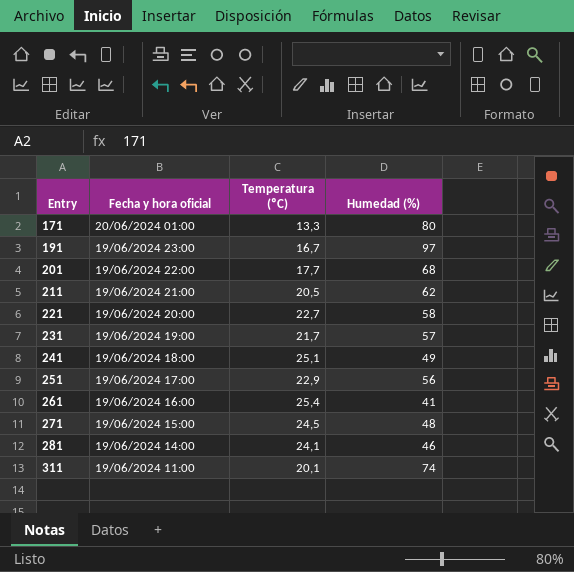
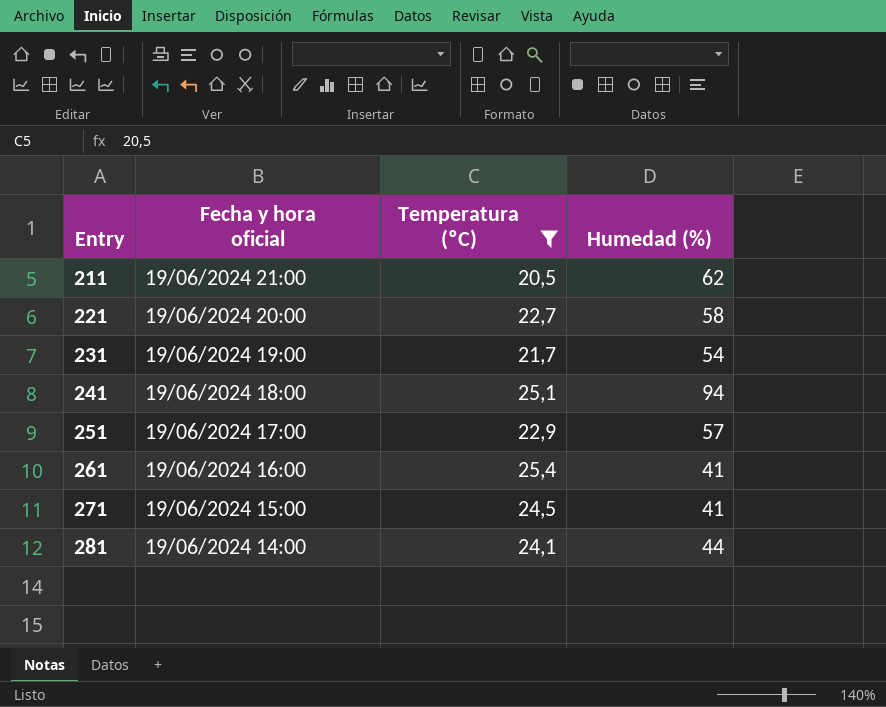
filter: none -> Temperatura (ºC) >= 20,5
231 | Humedad (%): 57 -> 54
241 | Humedad (%): 49 -> 94
251 | Humedad (%): 56 -> 57
271 | Humedad (%): 48 -> 41
281 | Humedad (%): 46 -> 44

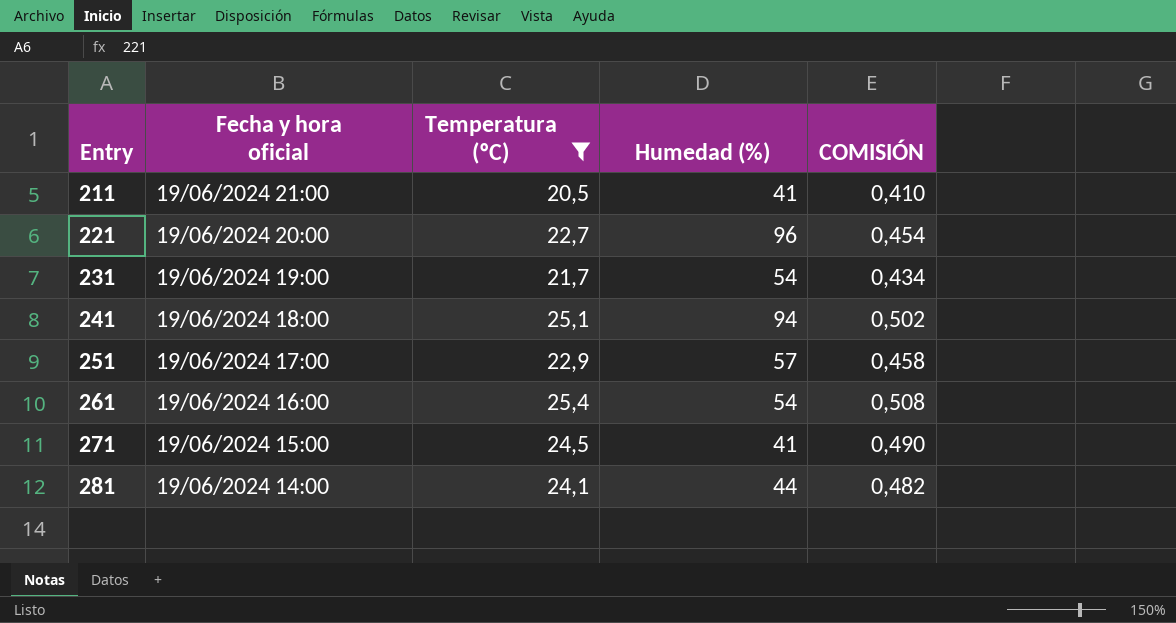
column COMISIÓN | formula: none -> [Temperatura (ºC)] * 0,02
211 | Humedad (%): 62 -> 41
221 | Humedad (%): 58 -> 96
261 | Humedad (%): 41 -> 54

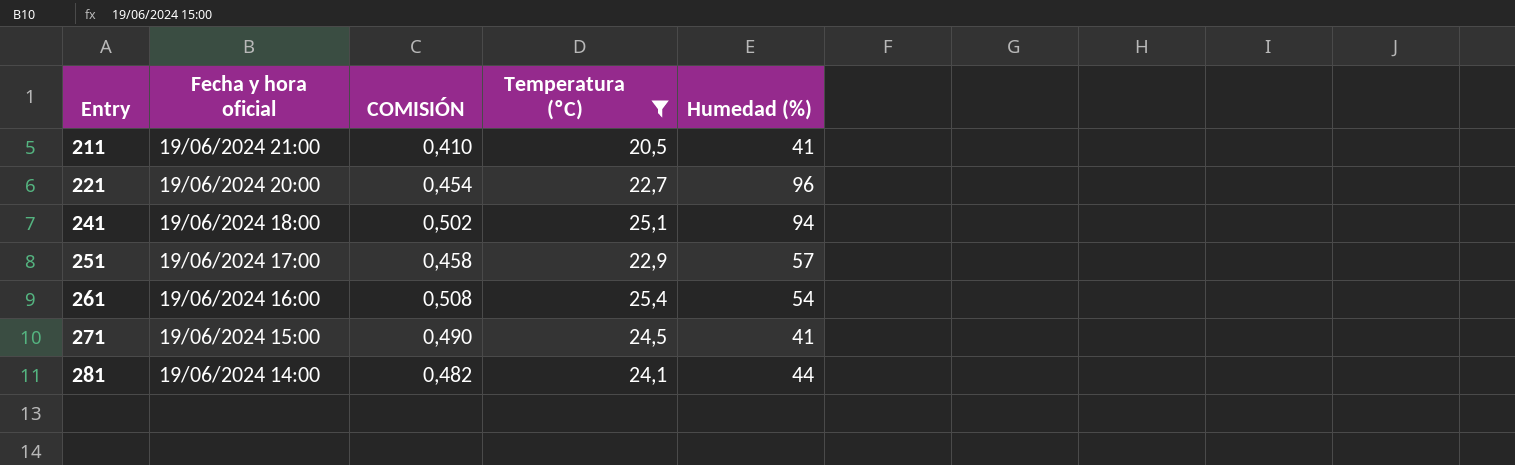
column COMISIÓN | position: 5 -> 3
row 231: 19/06/2024 19:00 | 21,7 | 54 | 0,434 -> none

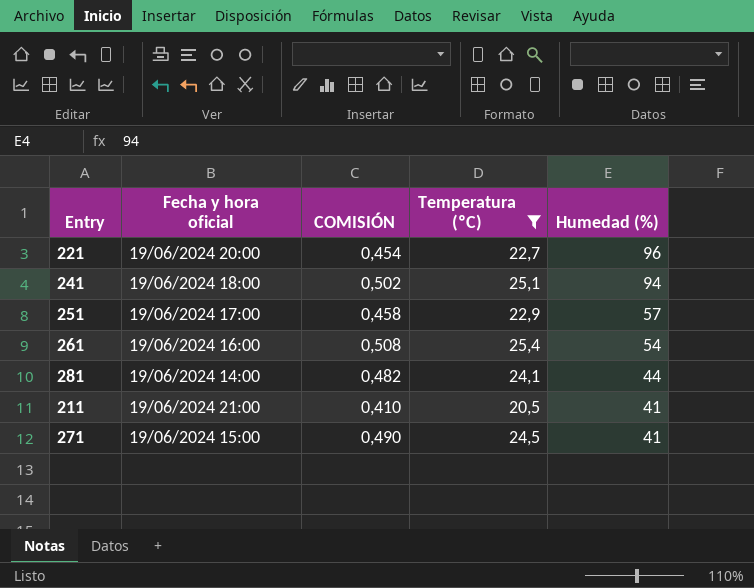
row order: Entry ascending -> Humedad (%) descending

